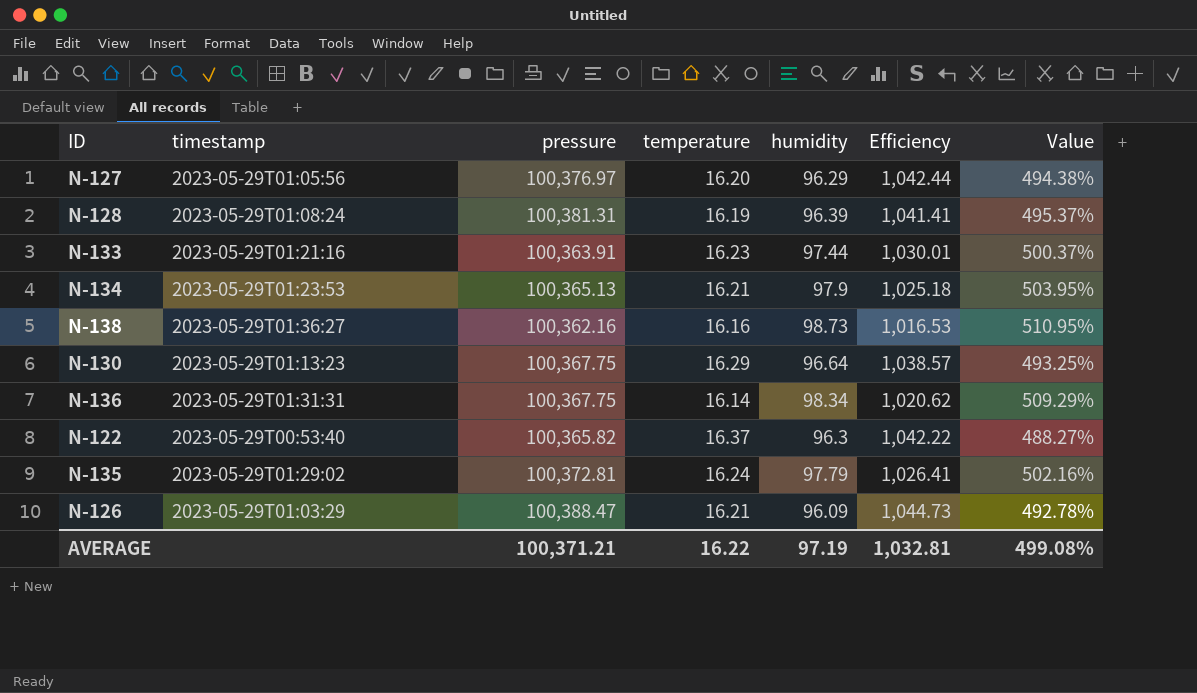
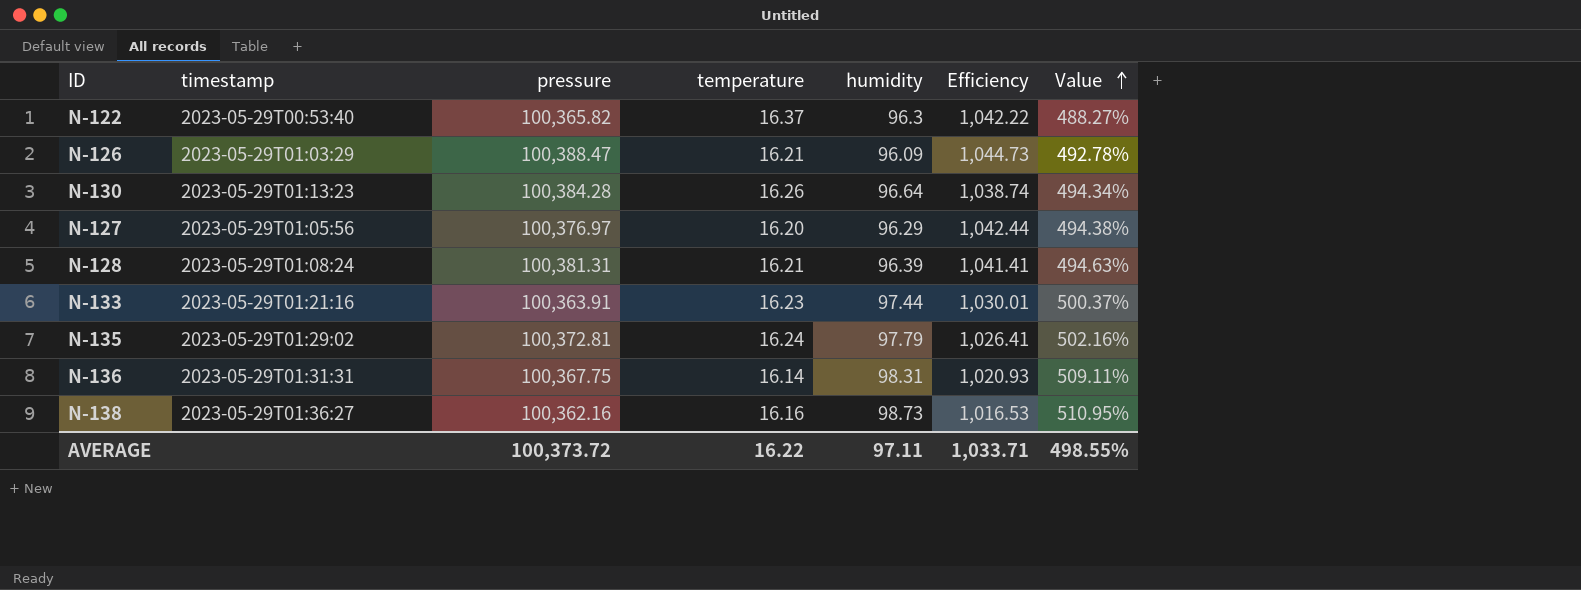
row order: none -> Value ascending
row N-134: 2023-05-29T01:23:53 | 100,365.13 | 16.21 | 97.9 | 1,025.18 | 503.95% -> none
N-130 | pressure: 100,367.75 -> 100,384.28
N-130 | temperature: 16.29 -> 16.26
N-130 | Efficiency: 1,038.57 -> 1,038.74
N-130 | Value: 493.25% -> 494.34%
N-128 | temperature: 16.19 -> 16.21
N-128 | Value: 495.37% -> 494.63%
N-136 | humidity: 98.34 -> 98.31
N-136 | Efficiency: 1,020.62 -> 1,020.93
N-136 | Value: 509.29% -> 509.11%
AVERAGE | pressure: 100,371.21 -> 100,373.72
AVERAGE | humidity: 97.19 -> 97.11
AVERAGE | Efficiency: 1,032.81 -> 1,033.71
AVERAGE | Value: 499.08% -> 498.55%

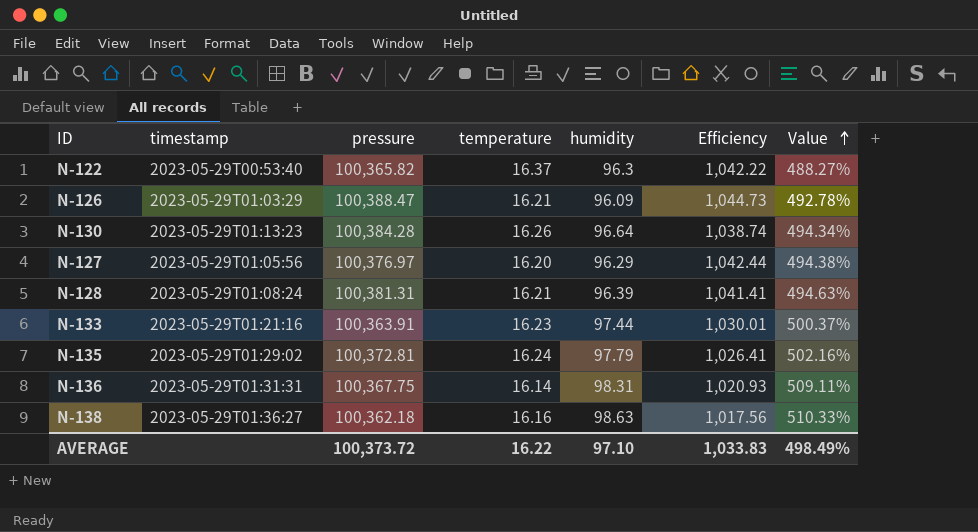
N-138 | pressure: 100,362.16 -> 100,362.18
N-138 | humidity: 98.73 -> 98.63
N-138 | Efficiency: 1,016.53 -> 1,017.56
N-138 | Value: 510.95% -> 510.33%
AVERAGE | humidity: 97.11 -> 97.10
AVERAGE | Efficiency: 1,033.71 -> 1,033.83
AVERAGE | Value: 498.55% -> 498.49%

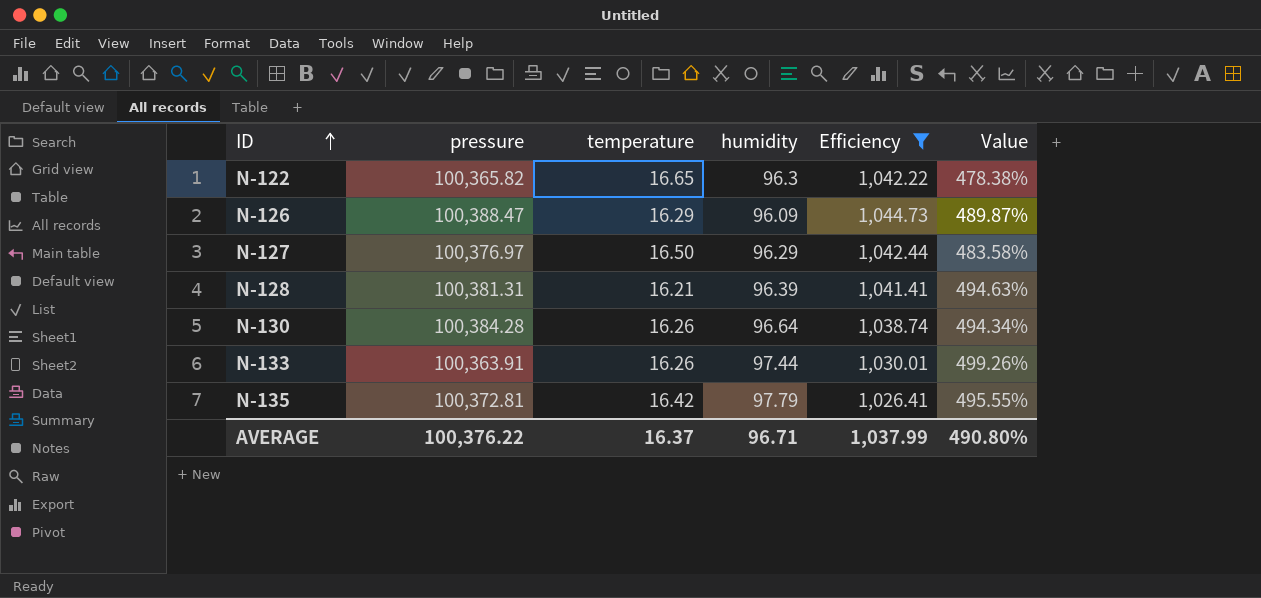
filter: none -> Efficiency >= 1,026.41
row order: Value ascending -> ID ascending
column timestamp | position: 2 -> none
N-122 | temperature: 16.37 -> 16.65
N-122 | Value: 488.27% -> 478.38%
N-126 | temperature: 16.21 -> 16.29
N-126 | Value: 492.78% -> 489.87%
N-127 | temperature: 16.20 -> 16.50
N-127 | Value: 494.38% -> 483.58%
N-133 | temperature: 16.23 -> 16.26
N-133 | Value: 500.37% -> 499.26%
N-135 | temperature: 16.24 -> 16.42
N-135 | Value: 502.16% -> 495.55%
AVERAGE | pressure: 100,373.72 -> 100,376.22
AVERAGE | temperature: 16.22 -> 16.37
AVERAGE | humidity: 97.10 -> 96.71
AVERAGE | Efficiency: 1,033.83 -> 1,037.99
AVERAGE | Value: 498.49% -> 490.80%

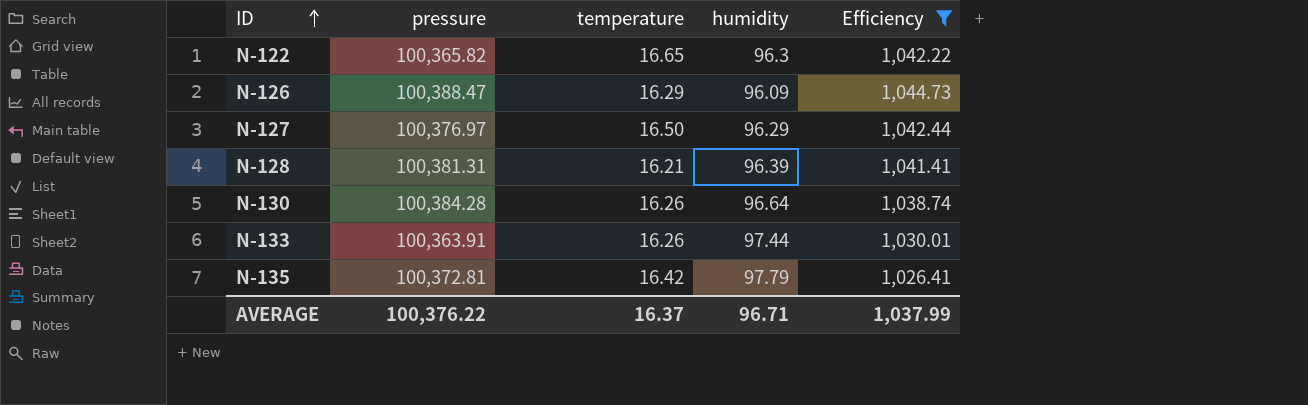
column Value | formula: ([humidity] - [temperature]) / [temperature] -> none

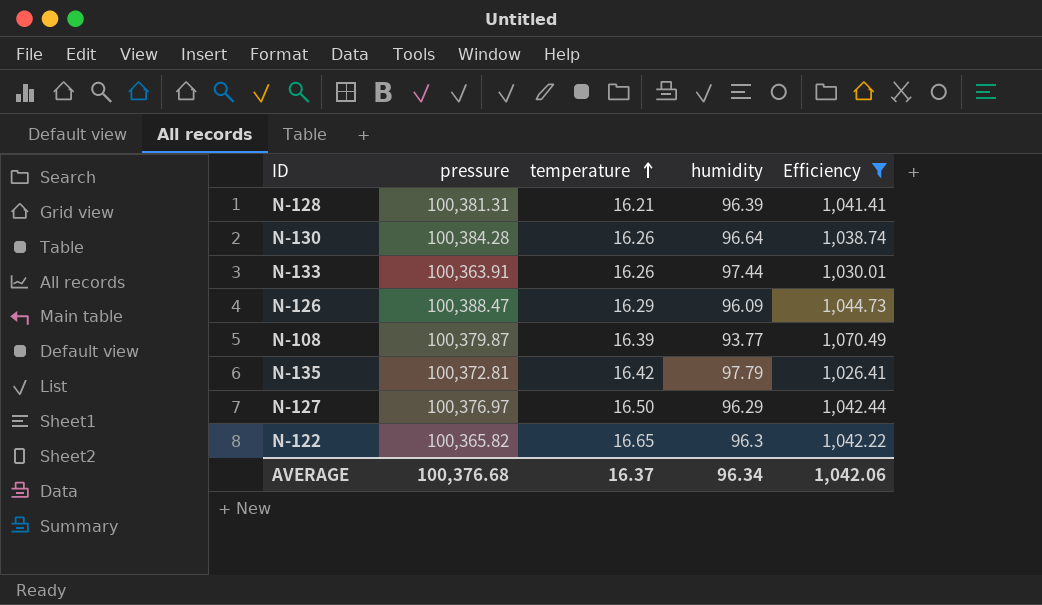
row order: ID ascending -> temperature ascending
row N-108: none -> 100,379.87 | 16.39 | 93.77 | 1,070.49
AVERAGE | pressure: 100,376.22 -> 100,376.68
AVERAGE | humidity: 96.71 -> 96.34
AVERAGE | Efficiency: 1,037.99 -> 1,042.06

